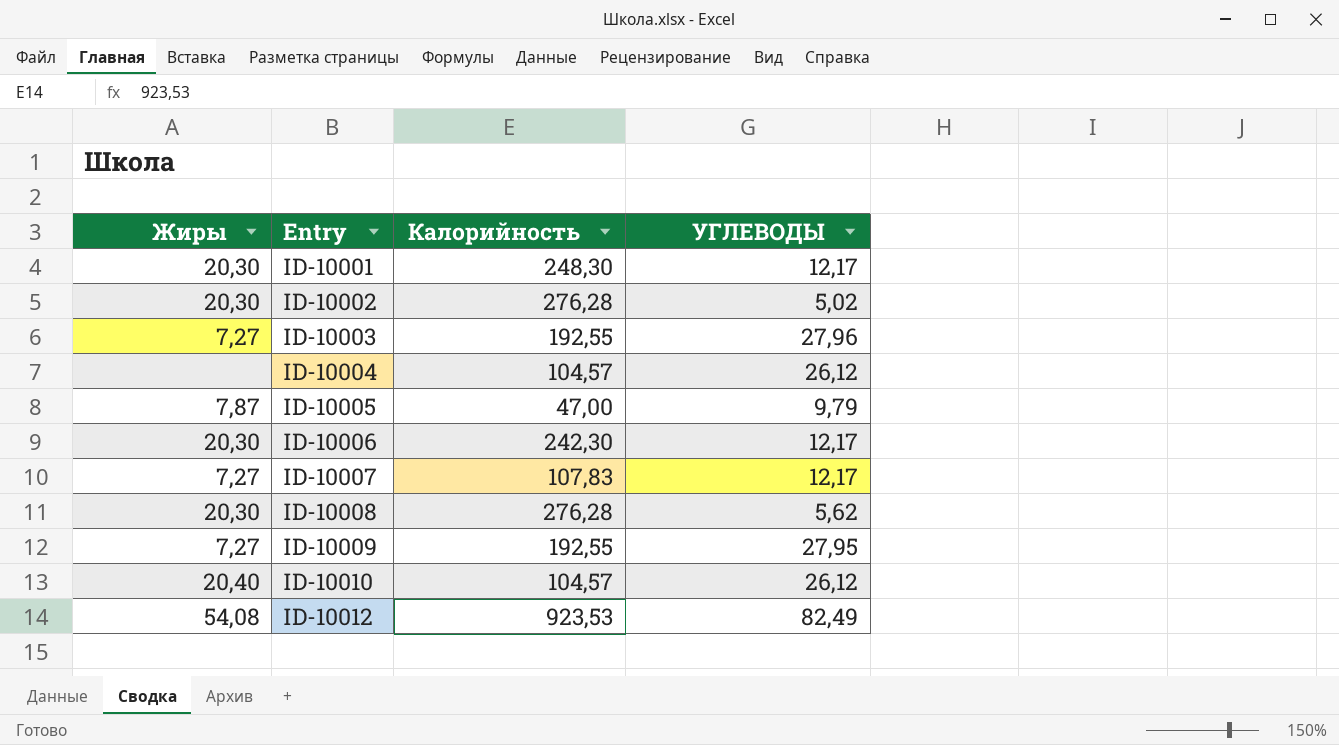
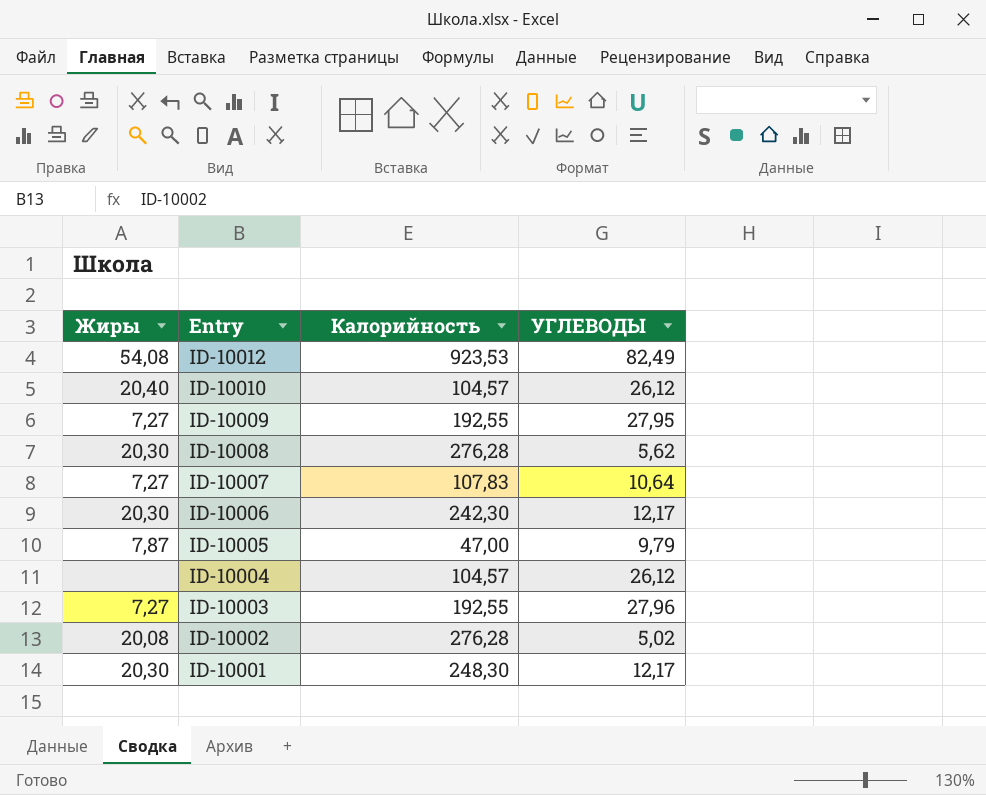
row order: Entry ascending -> Entry descending
ID-10007 | УГЛЕВОДЫ: 12,17 -> 10,64
ID-10002 | Жиры: 20,30 -> 20,08

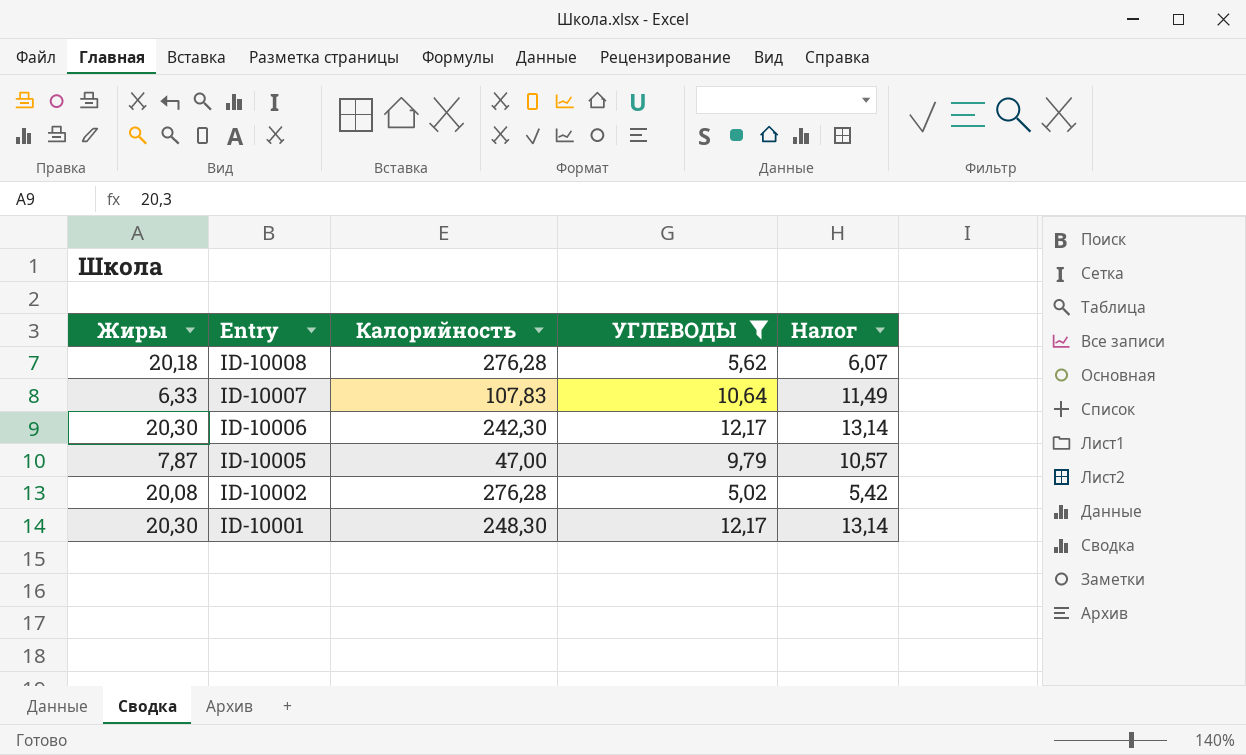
filter: none -> УГЛЕВОДЫ <= 12,17
column Налог | formula: none -> [УГЛЕВОДЫ] * 1,08
ID-10008 | Жиры: 20,30 -> 20,18
ID-10007 | Жиры: 7,27 -> 6,33

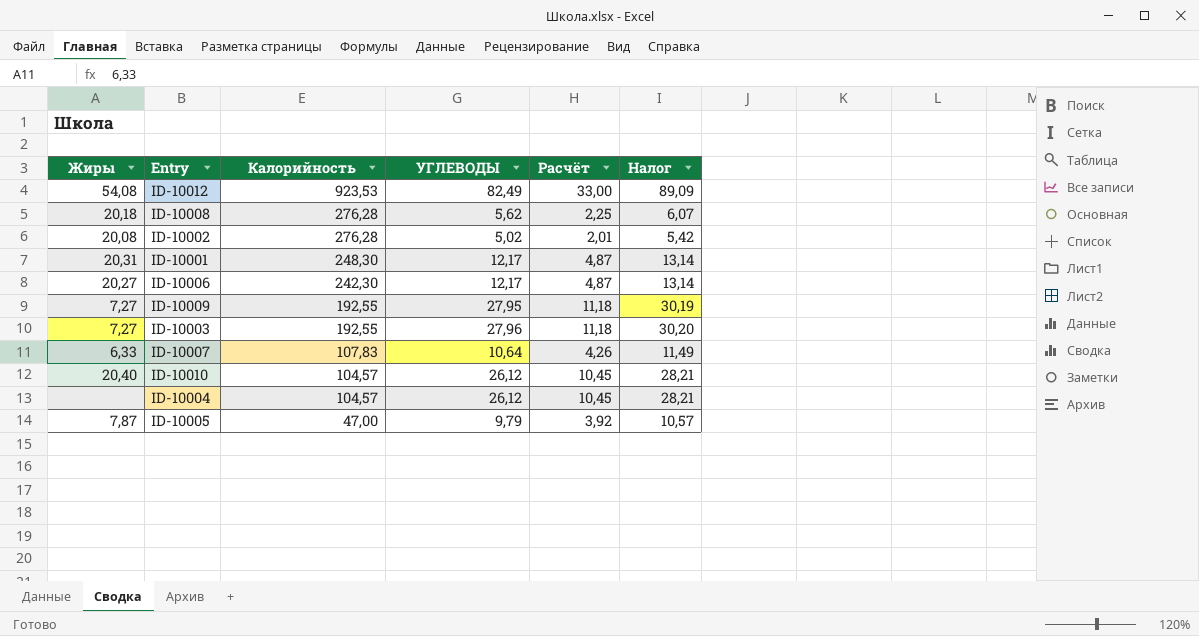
filter: УГЛЕВОДЫ <= 12,17 -> none
row order: Entry descending -> Калорийность descending
column Расчёт | formula: none -> [УГЛЕВОДЫ] * 0,4
ID-10001 | Жиры: 20,30 -> 20,31
ID-10006 | Жиры: 20,30 -> 20,27

